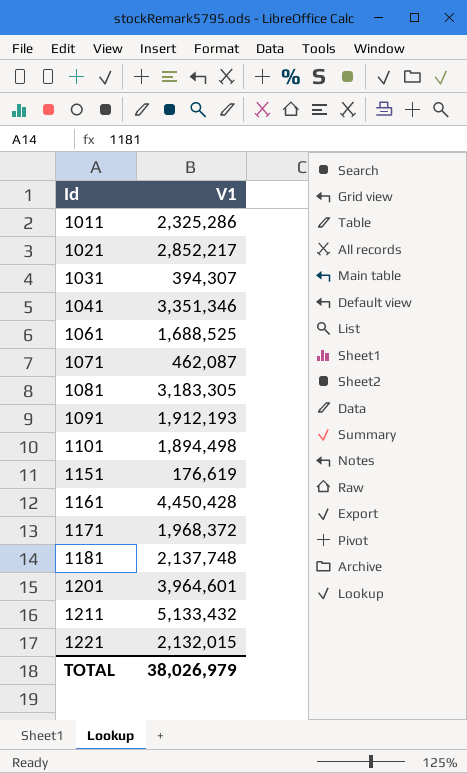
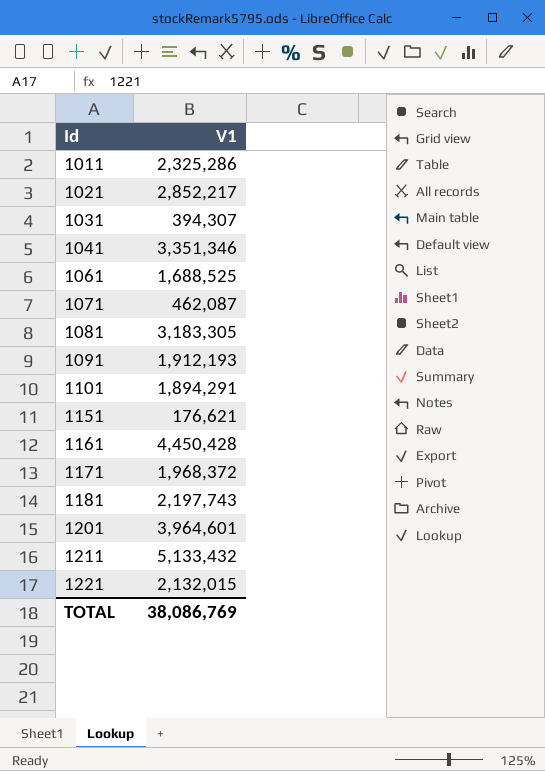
1101 | V1: 1,894,498 -> 1,894,291
1151 | V1: 176,619 -> 176,621
1181 | V1: 2,137,748 -> 2,197,743
TOTAL | V1: 38,026,979 -> 38,086,769

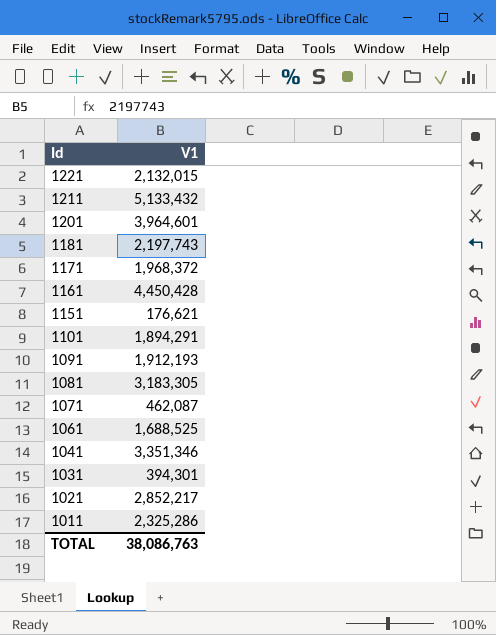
row order: Id ascending -> Id descending
1031 | V1: 394,307 -> 394,301
TOTAL | V1: 38,086,769 -> 38,086,763

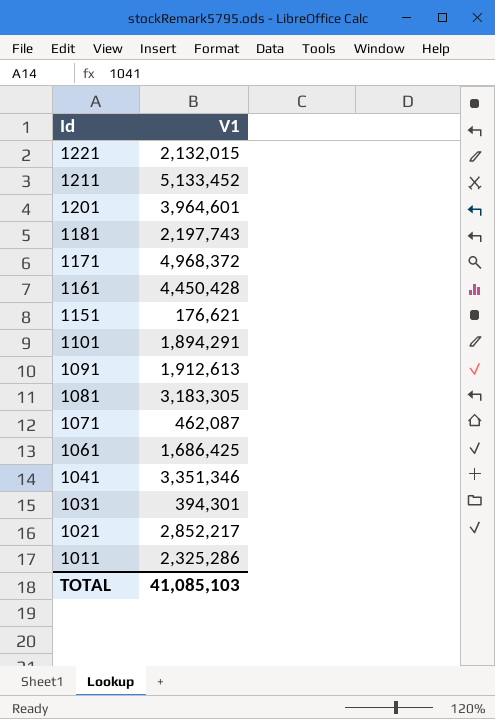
1211 | V1: 5,133,432 -> 5,133,452
1171 | V1: 1,968,372 -> 4,968,372
1091 | V1: 1,912,193 -> 1,912,613
1061 | V1: 1,688,525 -> 1,686,425
TOTAL | V1: 38,086,763 -> 41,085,103

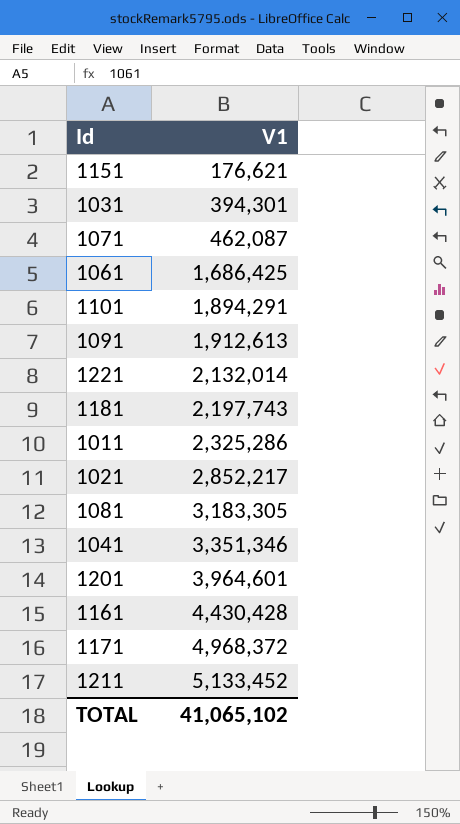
row order: Id descending -> V1 ascending
1221 | V1: 2,132,015 -> 2,132,014
1161 | V1: 4,450,428 -> 4,430,428
TOTAL | V1: 41,085,103 -> 41,065,102

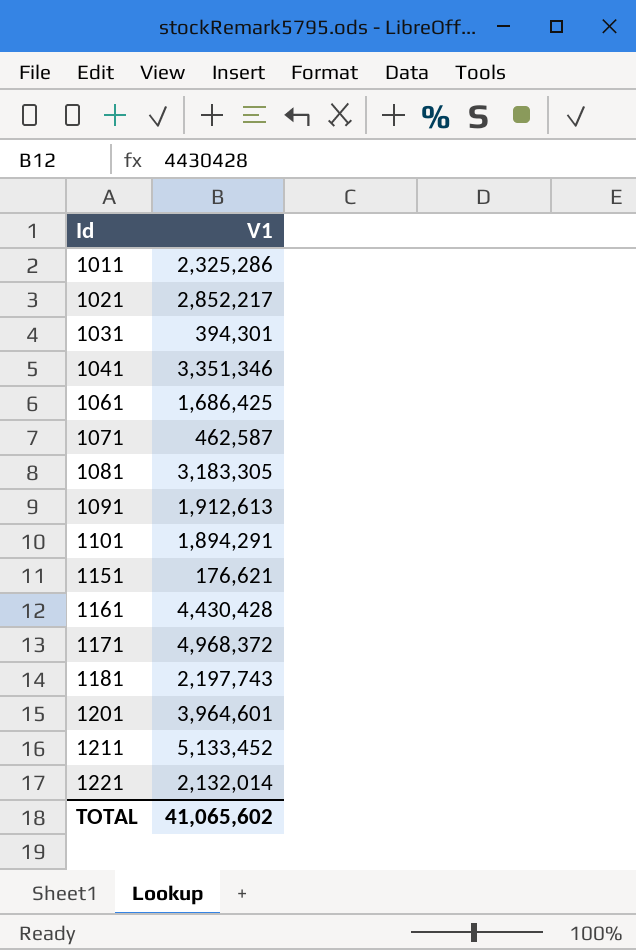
row order: V1 ascending -> Id ascending
1071 | V1: 462,087 -> 462,587
TOTAL | V1: 41,065,102 -> 41,065,602

